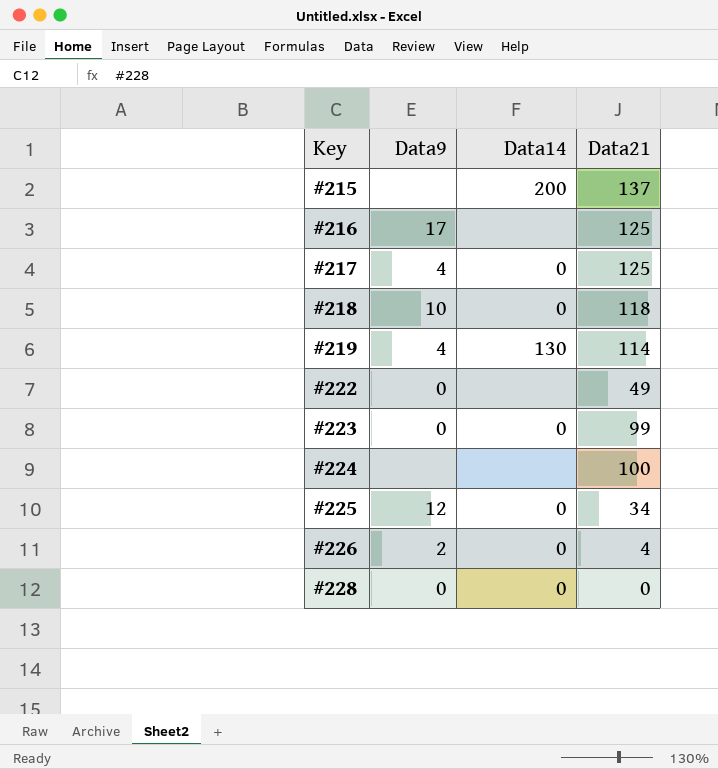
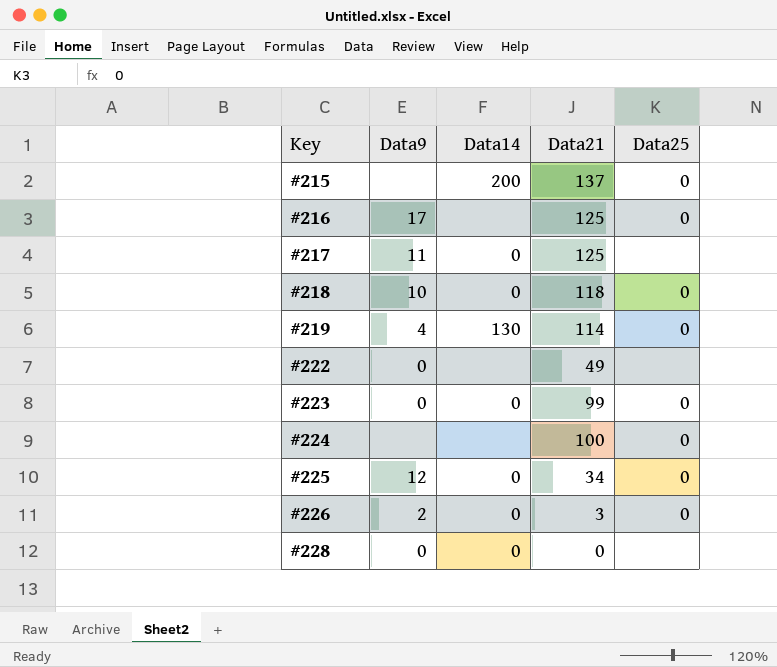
column Data25 | position: none -> 5
#217 | Data9: 4 -> 11
#226 | Data21: 4 -> 3

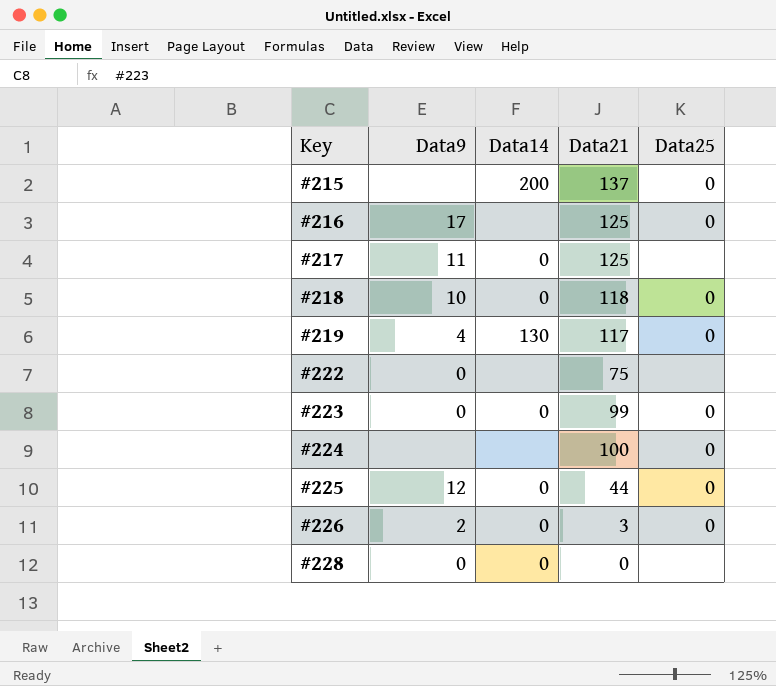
#219 | Data21: 114 -> 117
#222 | Data21: 49 -> 75
#225 | Data21: 34 -> 44

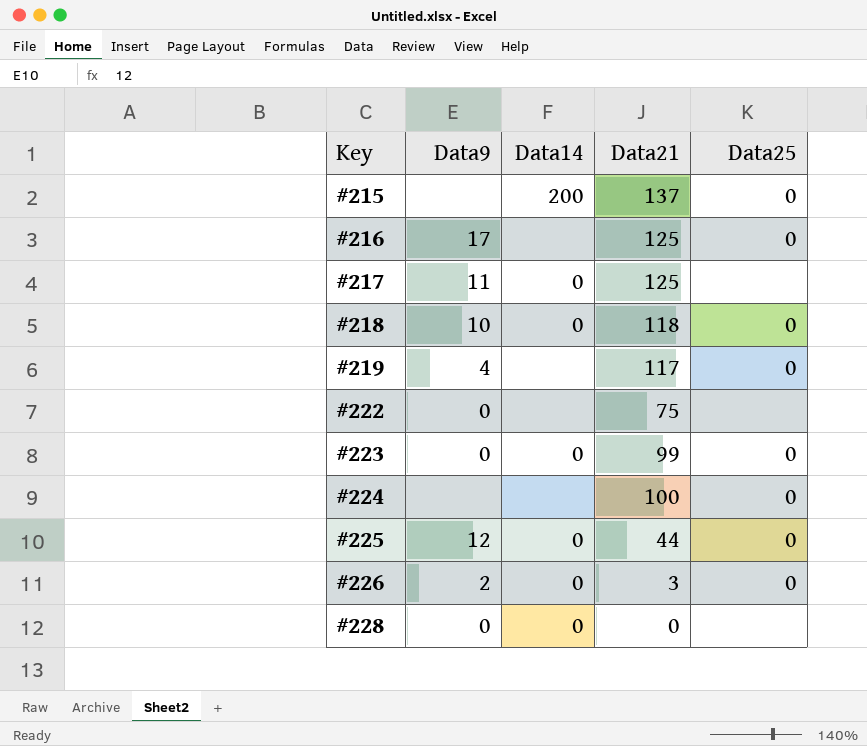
#219 | Data14: 130 -> none

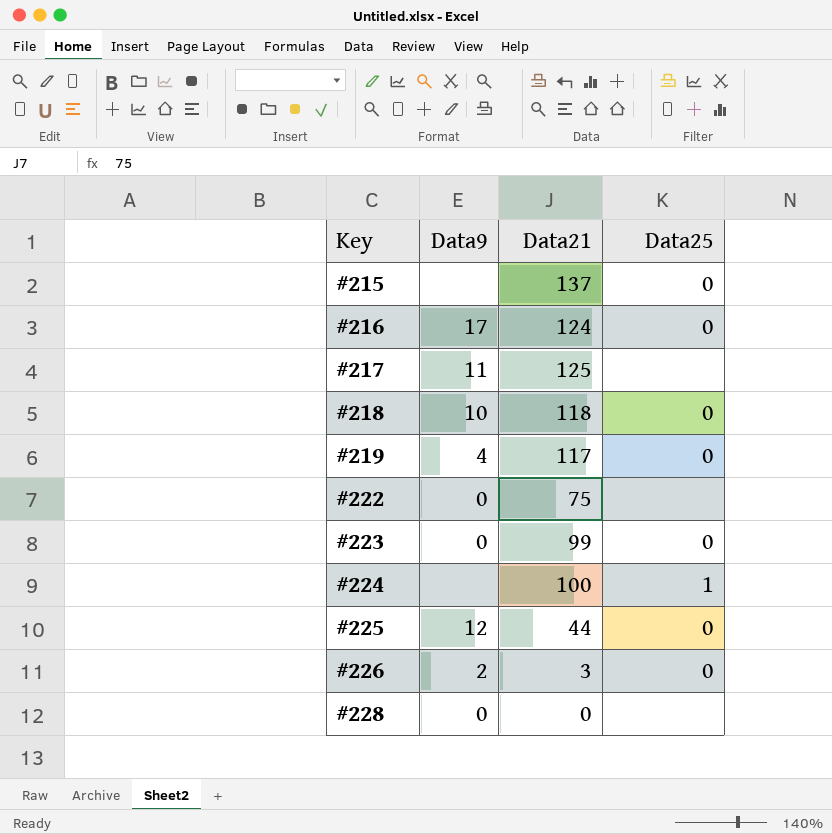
column Data14 | position: 3 -> none
#216 | Data21: 125 -> 124
#224 | Data25: 0 -> 1

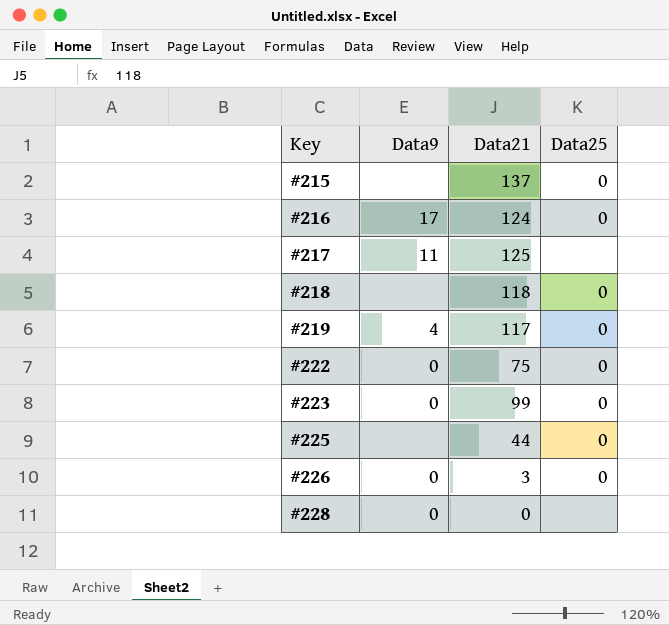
row #224: none | 100 | 1 -> none
#218 | Data9: 10 -> none
#222 | Data25: none -> 0
#225 | Data9: 12 -> none
#226 | Data9: 2 -> 0

